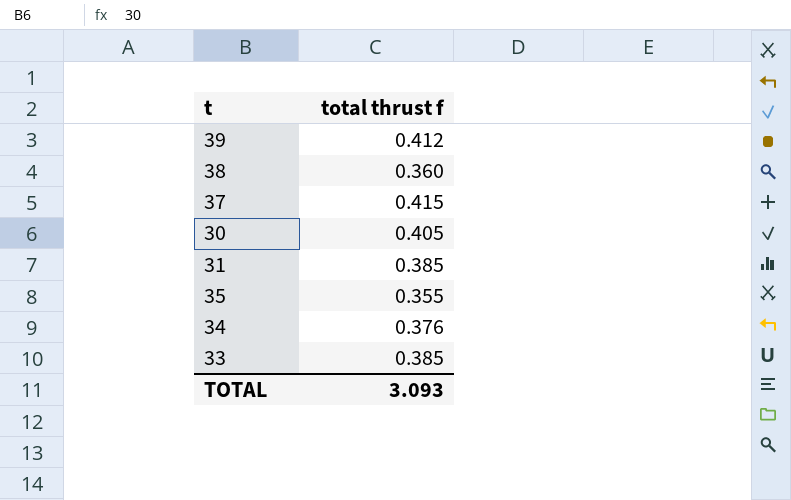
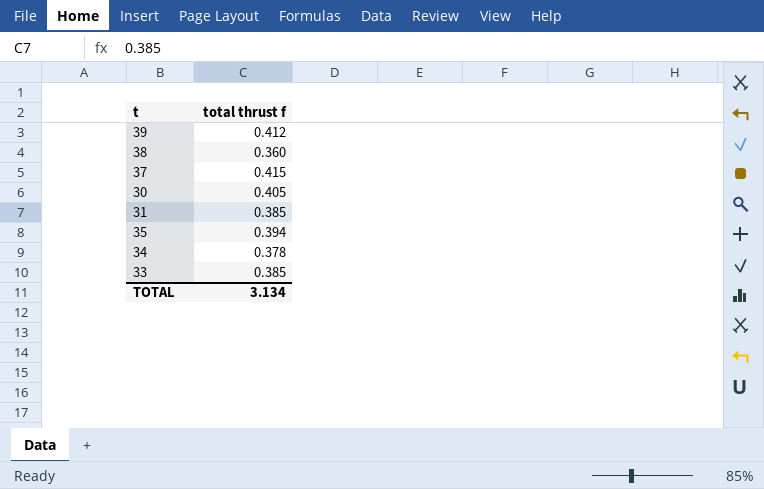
35 | total thrust f: 0.355 -> 0.394
34 | total thrust f: 0.376 -> 0.378
TOTAL | total thrust f: 3.093 -> 3.134

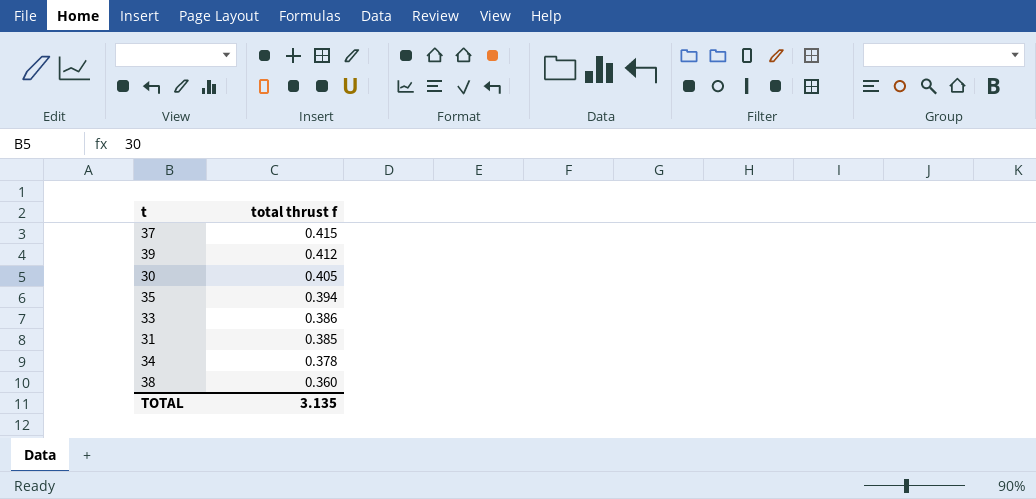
row order: none -> total thrust f descending
33 | total thrust f: 0.385 -> 0.386
TOTAL | total thrust f: 3.134 -> 3.135

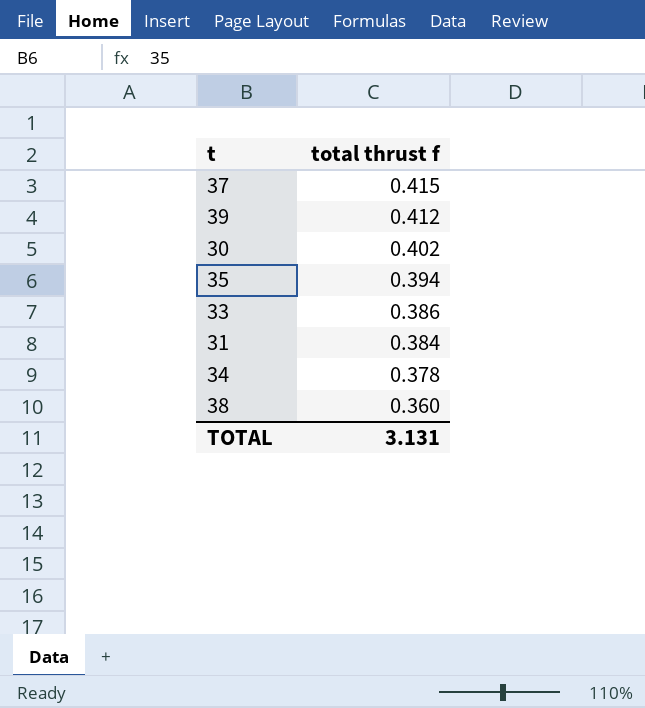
30 | total thrust f: 0.405 -> 0.402
31 | total thrust f: 0.385 -> 0.384
TOTAL | total thrust f: 3.135 -> 3.131

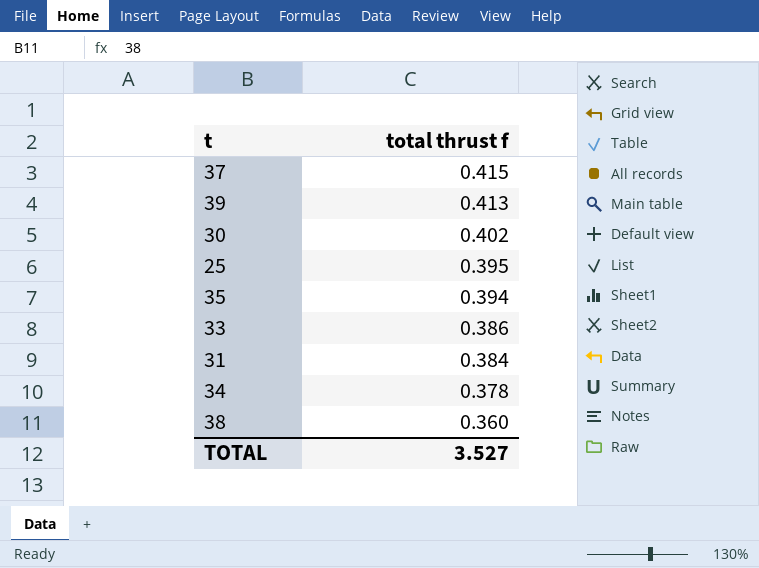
39 | total thrust f: 0.412 -> 0.413
row 25: none -> 0.395
TOTAL | total thrust f: 3.131 -> 3.527

